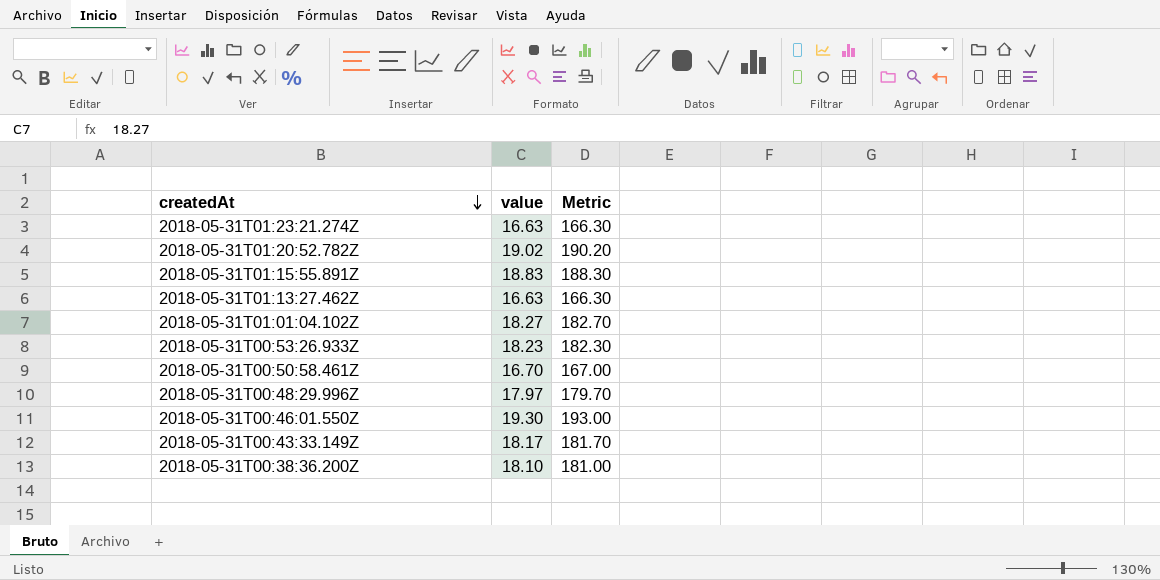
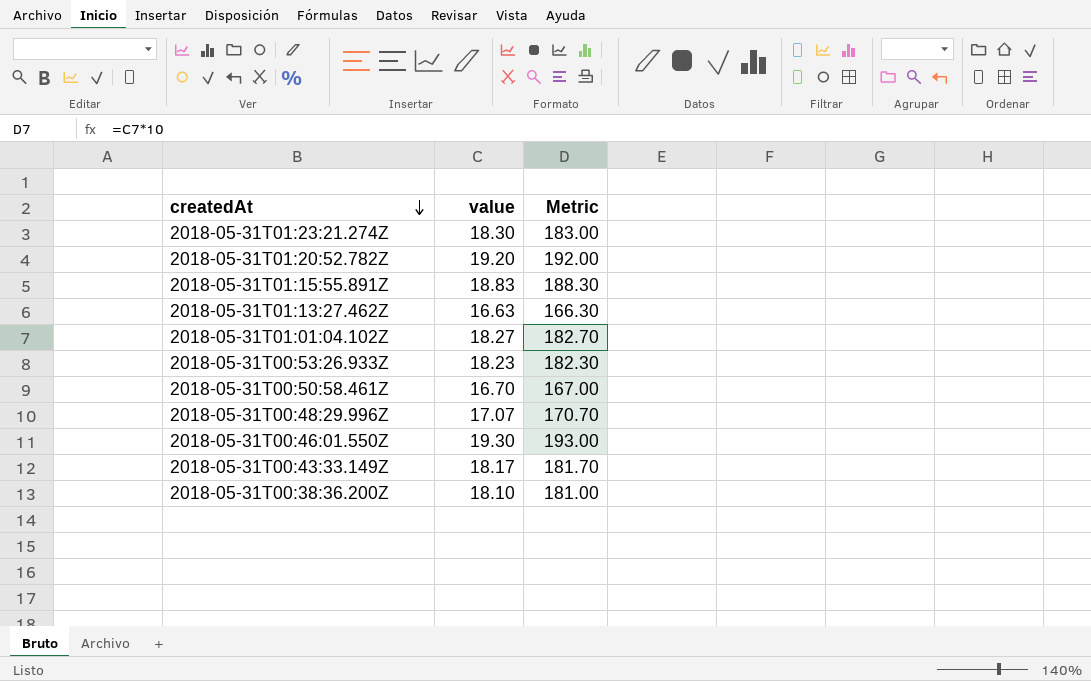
2018-05-31T01:23:21.274Z | value: 16.63 -> 18.30
2018-05-31T01:23:21.274Z | Metric: 166.30 -> 183.00
2018-05-31T01:20:52.782Z | value: 19.02 -> 19.20
2018-05-31T01:20:52.782Z | Metric: 190.20 -> 192.00
2018-05-31T00:48:29.996Z | value: 17.97 -> 17.07
2018-05-31T00:48:29.996Z | Metric: 179.70 -> 170.70

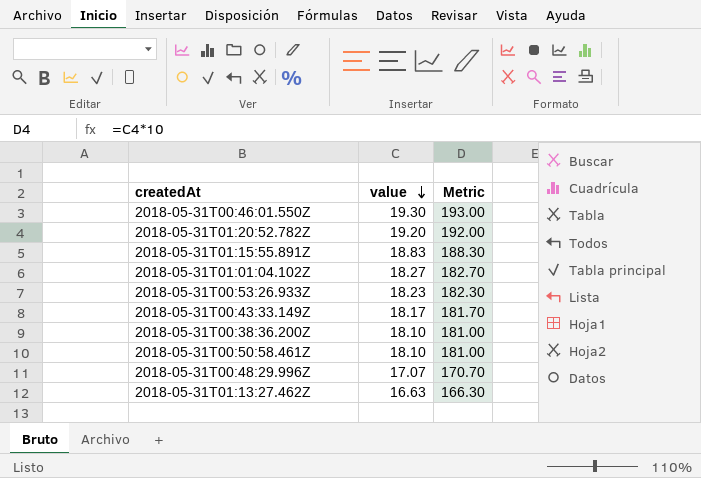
row order: createdAt descending -> value descending
row 2018-05-31T01:23:21.274Z: 18.30 | 183.00 -> none
2018-05-31T00:50:58.461Z | value: 16.70 -> 18.10
2018-05-31T00:50:58.461Z | Metric: 167.00 -> 181.00

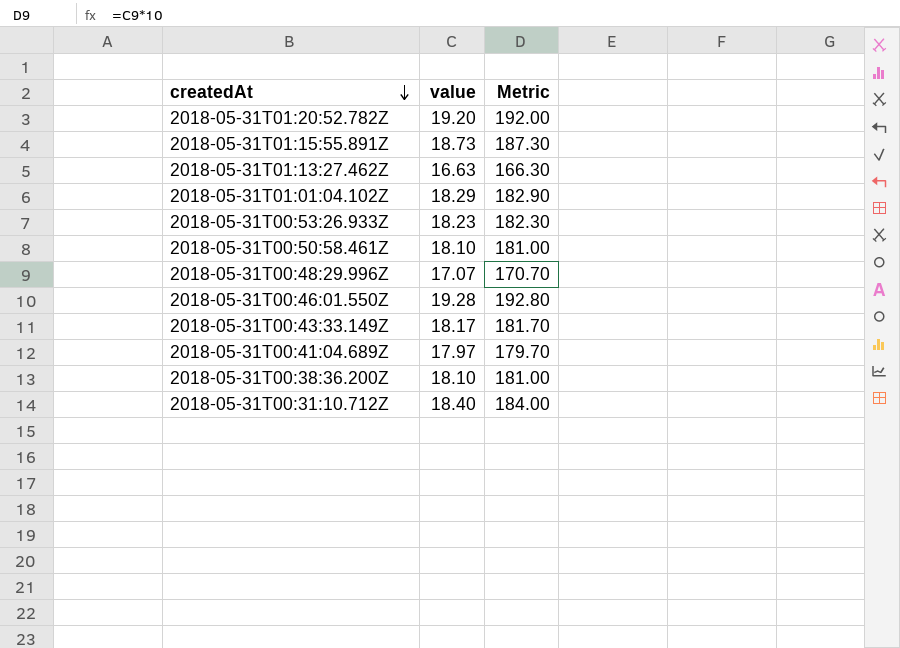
row order: value descending -> createdAt descending
2018-05-31T01:15:55.891Z | value: 18.83 -> 18.73
2018-05-31T01:15:55.891Z | Metric: 188.30 -> 187.30
2018-05-31T01:01:04.102Z | value: 18.27 -> 18.29
2018-05-31T01:01:04.102Z | Metric: 182.70 -> 182.90
2018-05-31T00:46:01.550Z | value: 19.30 -> 19.28
2018-05-31T00:46:01.550Z | Metric: 193.00 -> 192.80
row 2018-05-31T00:41:04.689Z: none -> 17.97 | 179.70
row 2018-05-31T00:31:10.712Z: none -> 18.40 | 184.00

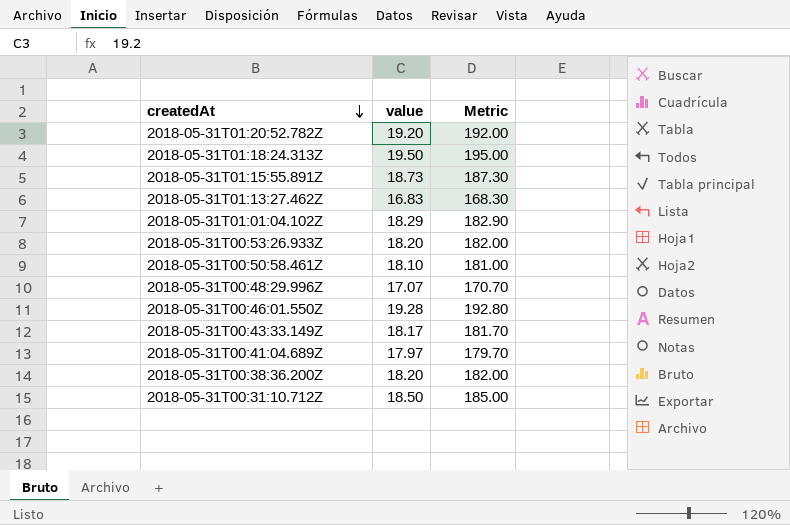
row 2018-05-31T01:18:24.313Z: none -> 19.50 | 195.00
2018-05-31T01:13:27.462Z | value: 16.63 -> 16.83
2018-05-31T01:13:27.462Z | Metric: 166.30 -> 168.30
2018-05-31T00:53:26.933Z | value: 18.23 -> 18.20
2018-05-31T00:53:26.933Z | Metric: 182.30 -> 182.00
2018-05-31T00:38:36.200Z | value: 18.10 -> 18.20
2018-05-31T00:38:36.200Z | Metric: 181.00 -> 182.00
2018-05-31T00:31:10.712Z | value: 18.40 -> 18.50
2018-05-31T00:31:10.712Z | Metric: 184.00 -> 185.00

